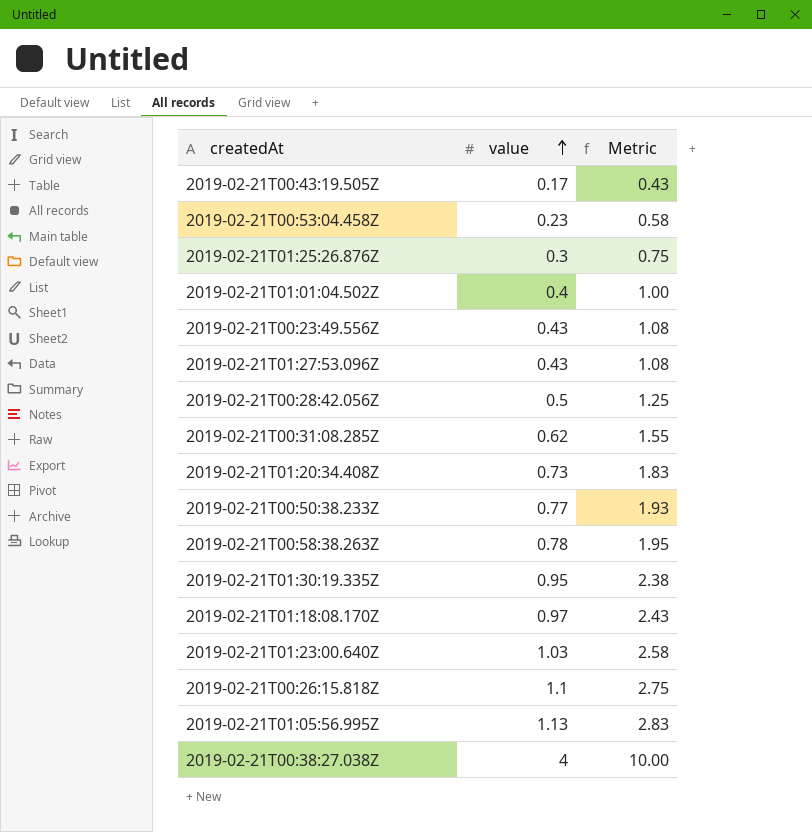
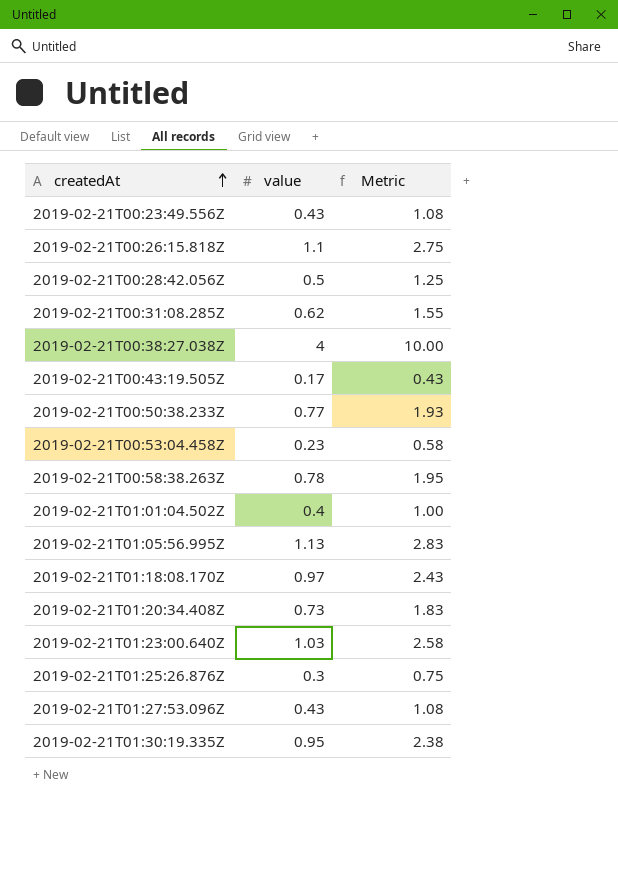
row order: value ascending -> createdAt ascending

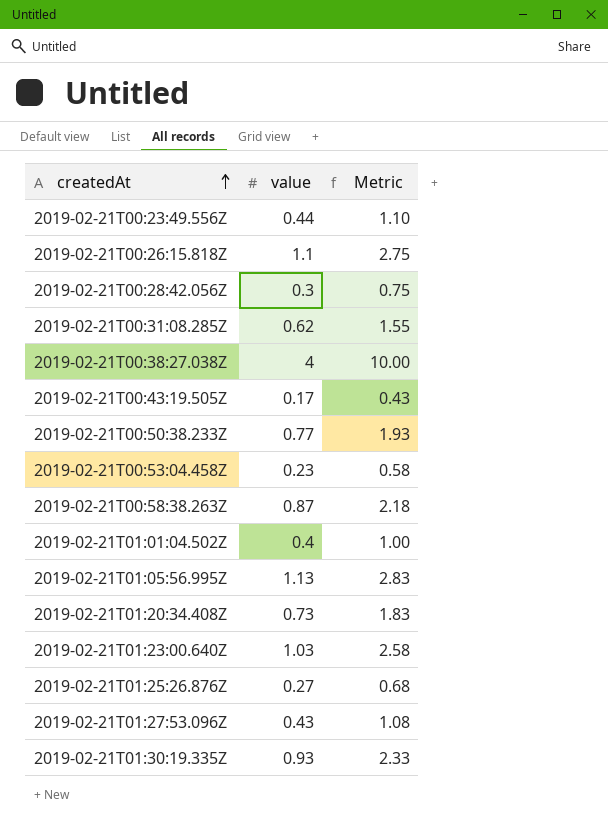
row 2019-02-21T01:18:08.170Z: 0.97 | 2.43 -> none
2019-02-21T00:23:49.556Z | value: 0.43 -> 0.44
2019-02-21T00:23:49.556Z | Metric: 1.08 -> 1.10
2019-02-21T00:28:42.056Z | value: 0.5 -> 0.3
2019-02-21T00:28:42.056Z | Metric: 1.25 -> 0.75
2019-02-21T00:58:38.263Z | value: 0.78 -> 0.87
2019-02-21T00:58:38.263Z | Metric: 1.95 -> 2.18
2019-02-21T01:25:26.876Z | value: 0.3 -> 0.27
2019-02-21T01:25:26.876Z | Metric: 0.75 -> 0.68
2019-02-21T01:30:19.335Z | value: 0.95 -> 0.93
2019-02-21T01:30:19.335Z | Metric: 2.38 -> 2.33

